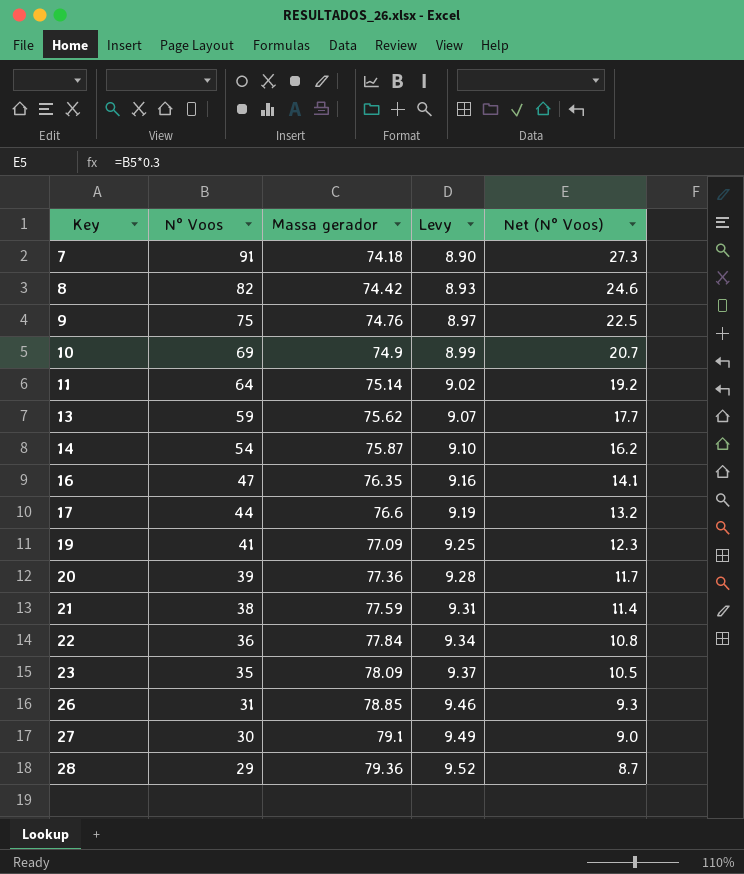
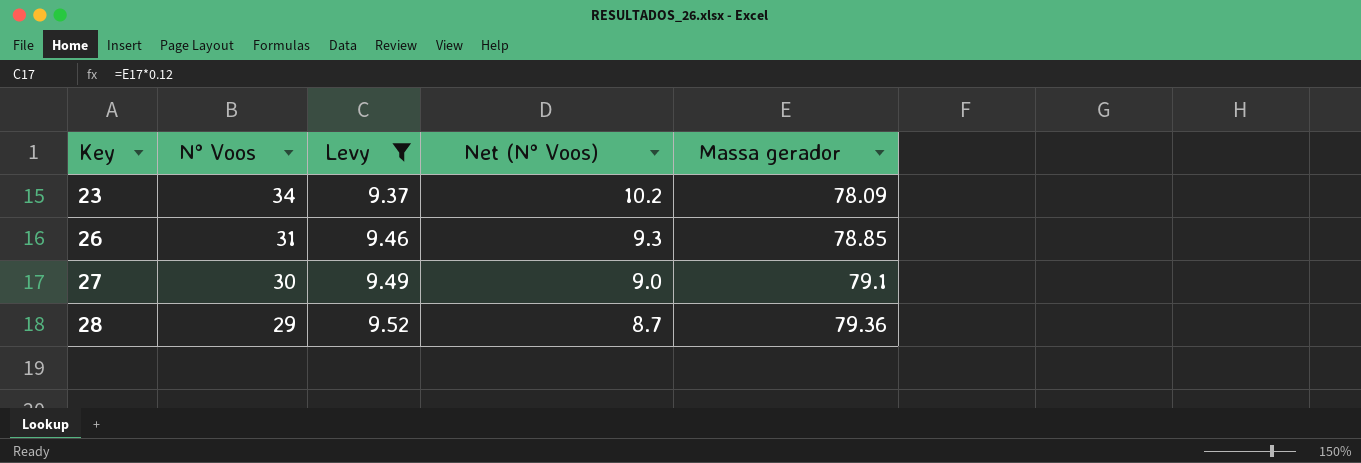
filter: none -> Levy >= 9.37
column Massa gerador | position: 3 -> 5
23 | N° Voos: 35 -> 34
23 | Net (N° Voos): 10.5 -> 10.2

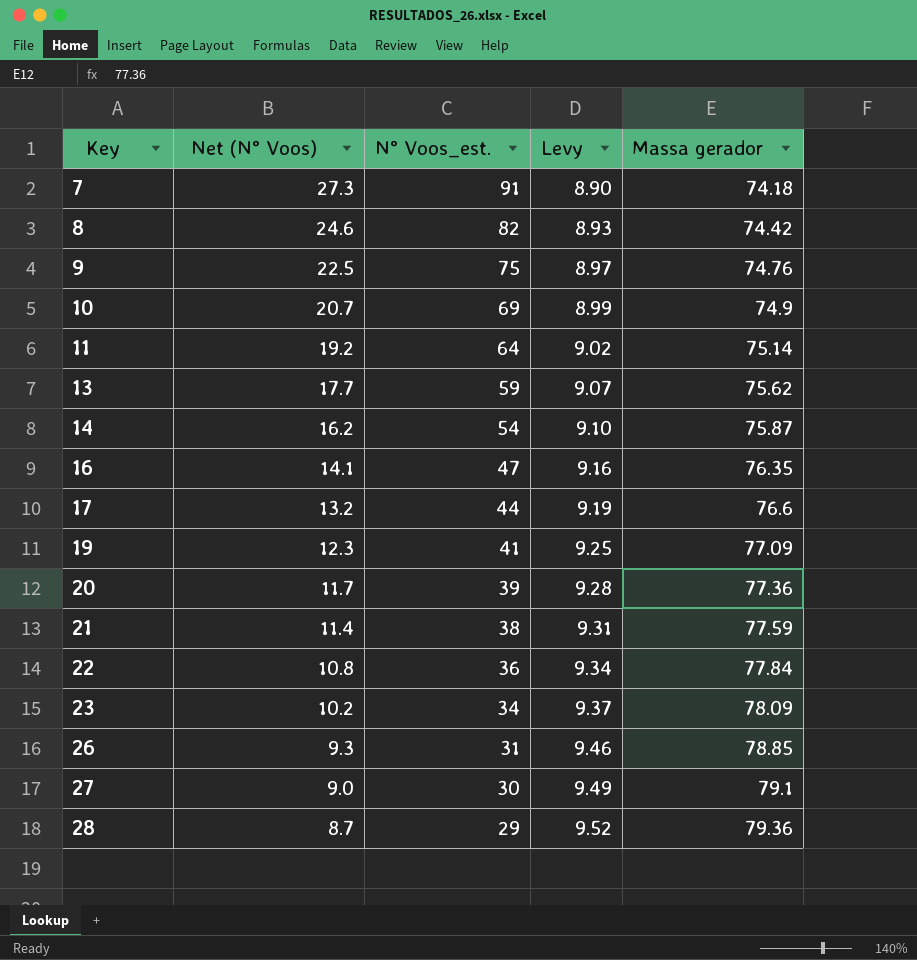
filter: Levy >= 9.37 -> none
column Net (N° Voos) | position: 4 -> 2
column name: N° Voos -> N° Voos_est.

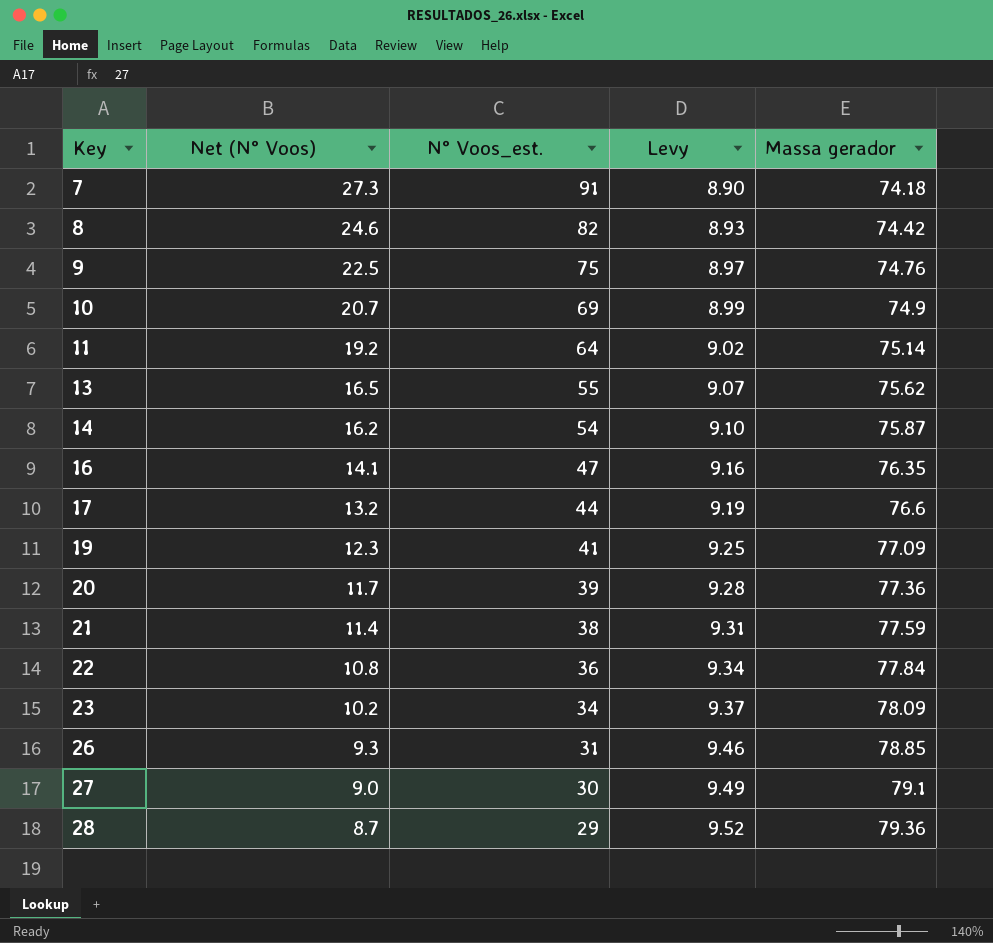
13 | Net (N° Voos): 17.7 -> 16.5
13 | N° Voos_est.: 59 -> 55

